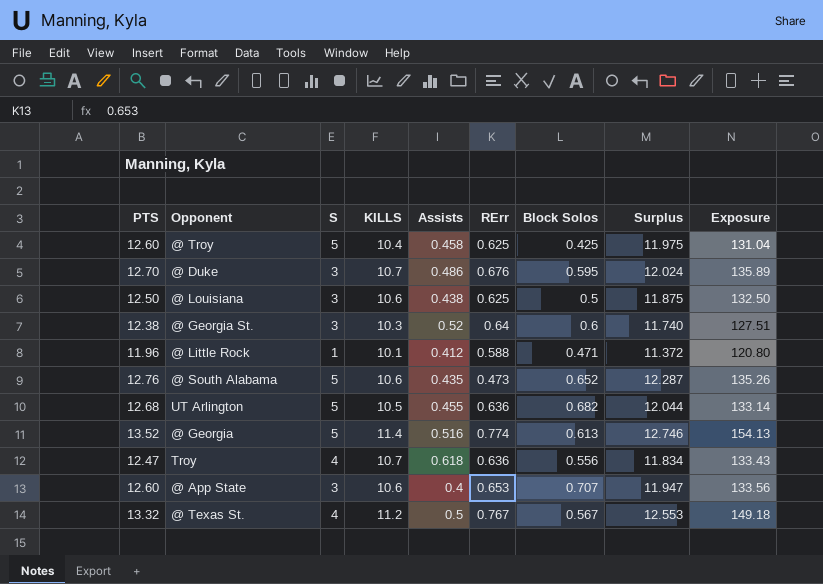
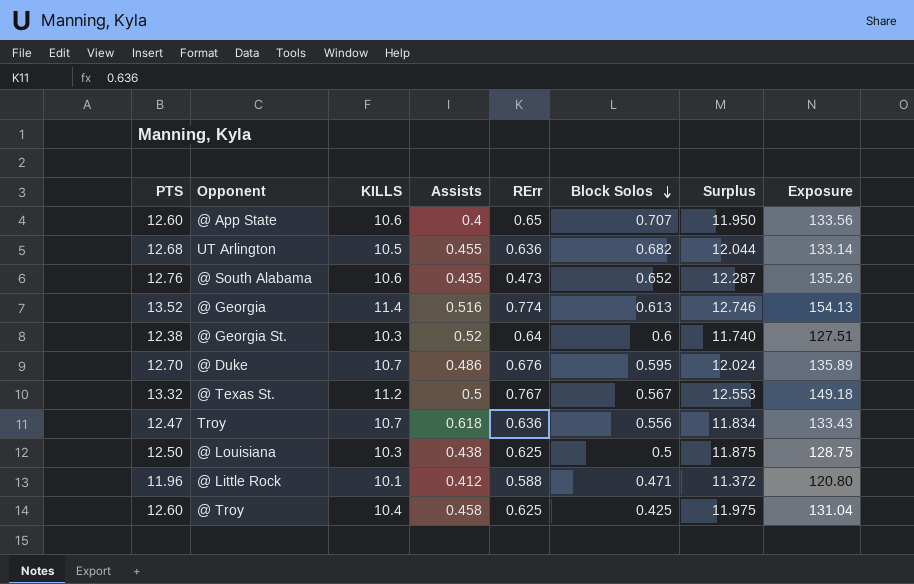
row order: none -> Block Solos descending
column S | position: 3 -> none
@ App State | RErr: 0.653 -> 0.65
@ App State | Surplus: 11.947 -> 11.950
@ Louisiana | KILLS: 10.6 -> 10.3
@ Louisiana | Exposure: 132.50 -> 128.75

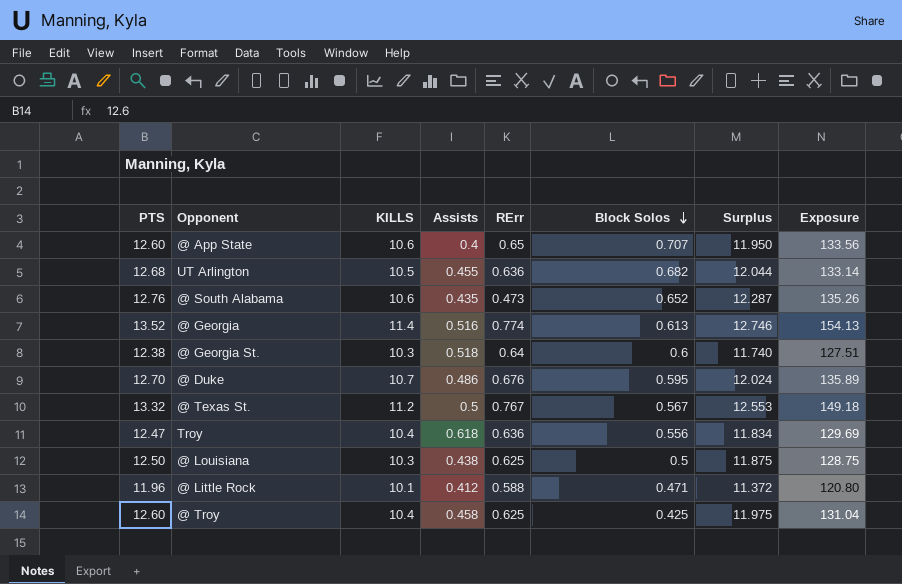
@ Georgia St. | Assists: 0.52 -> 0.518
Troy | KILLS: 10.7 -> 10.4
Troy | Exposure: 133.43 -> 129.69

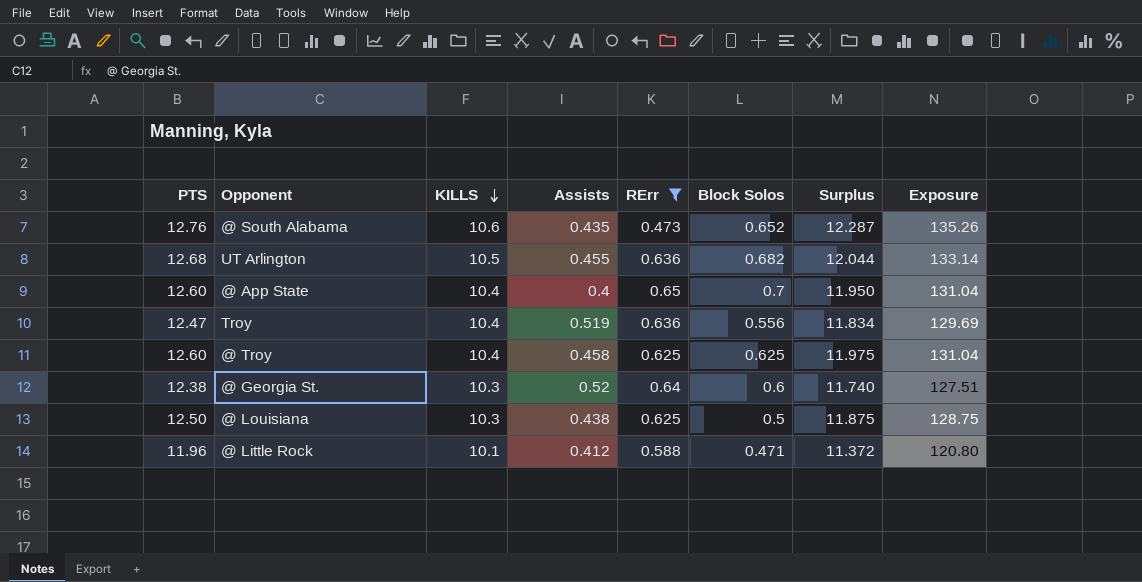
filter: none -> RErr <= 0.65
row order: Block Solos descending -> KILLS descending
@ App State | KILLS: 10.6 -> 10.4
@ App State | Block Solos: 0.707 -> 0.7
@ App State | Exposure: 133.56 -> 131.04
Troy | Assists: 0.618 -> 0.519
@ Troy | Block Solos: 0.425 -> 0.625
@ Georgia St. | Assists: 0.518 -> 0.52

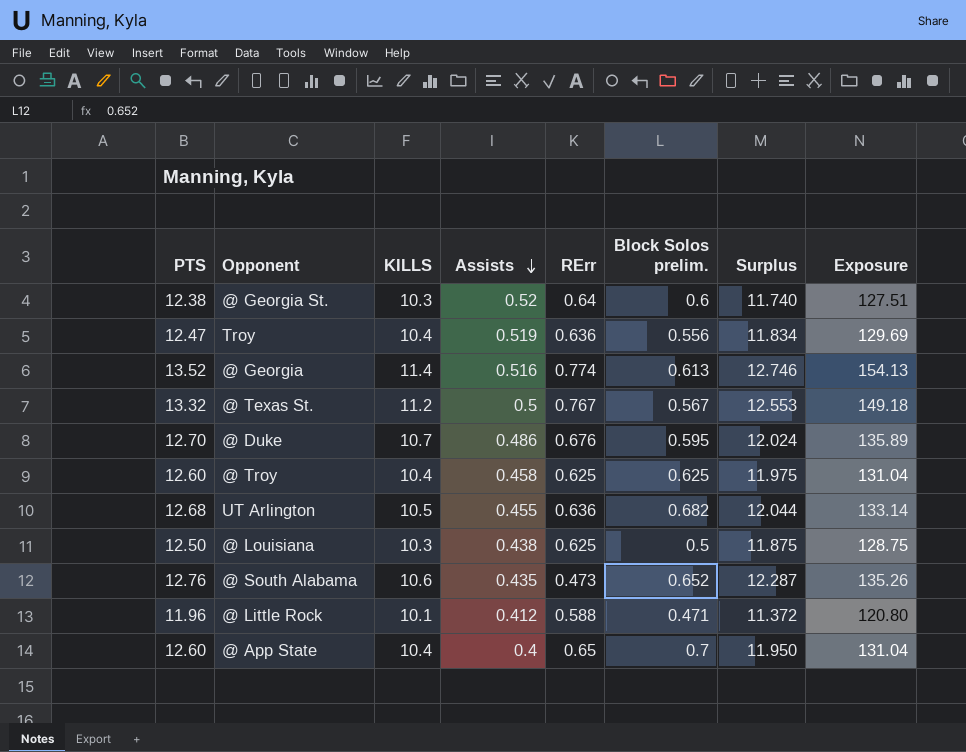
filter: RErr <= 0.65 -> none
row order: KILLS descending -> Assists descending
column name: Block Solos -> Block Solos prelim.

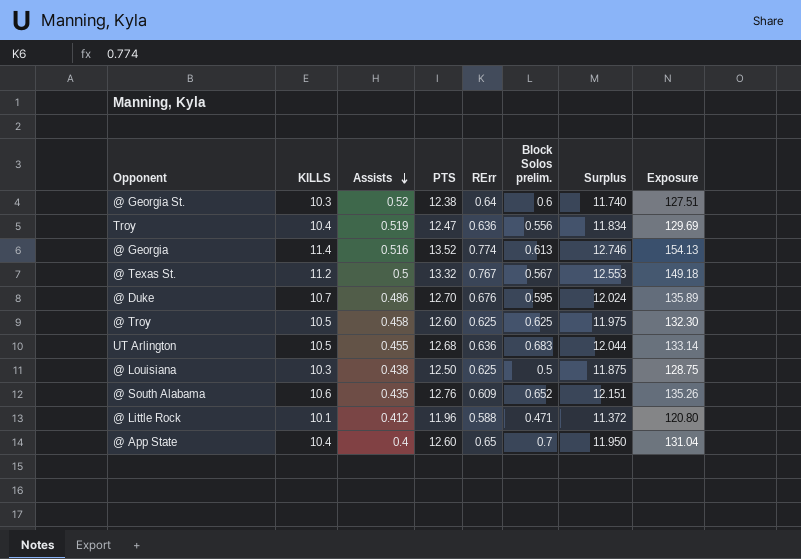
column PTS | position: 1 -> 4
@ Troy | KILLS: 10.4 -> 10.5
@ Troy | Exposure: 131.04 -> 132.30
UT Arlington | Block Solos prelim.: 0.682 -> 0.683
@ South Alabama | RErr: 0.473 -> 0.609
@ South Alabama | Surplus: 12.287 -> 12.151

